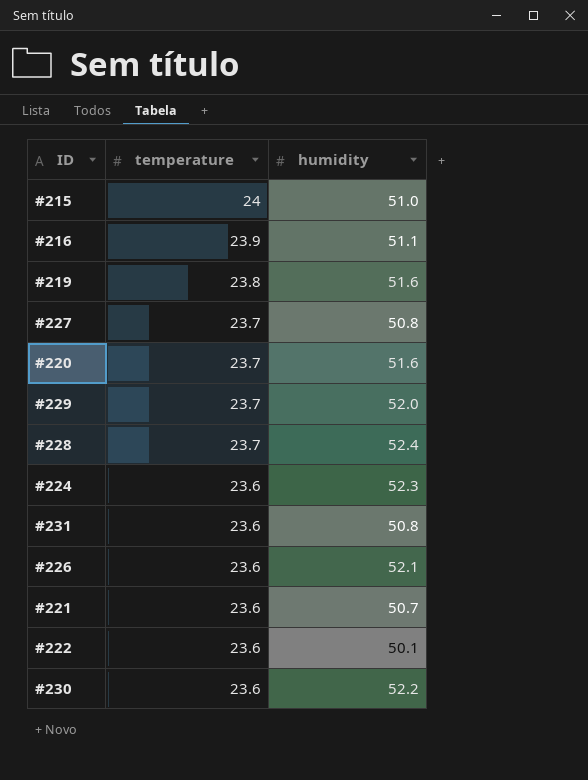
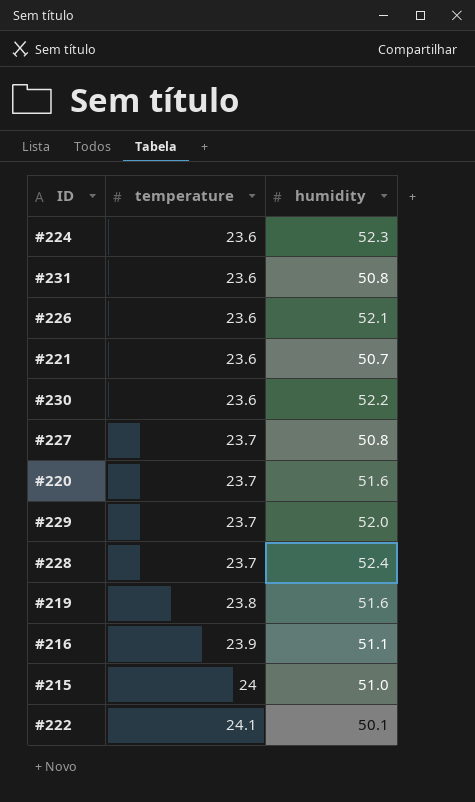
row order: temperature descending -> temperature ascending
#222 | temperature: 23.6 -> 24.1

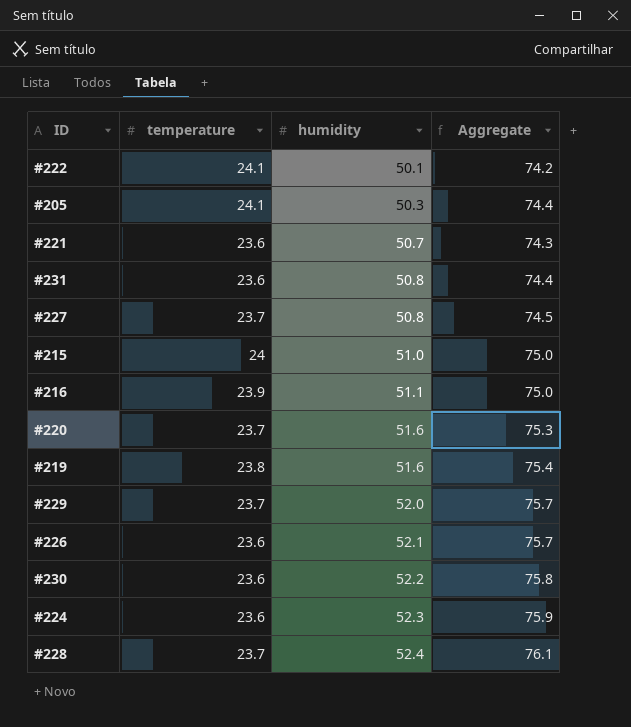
row order: temperature ascending -> humidity ascending
column Aggregate | formula: none -> [temperature] + [humidity]
row #205: none -> 24.1 | 50.3 | 74.4

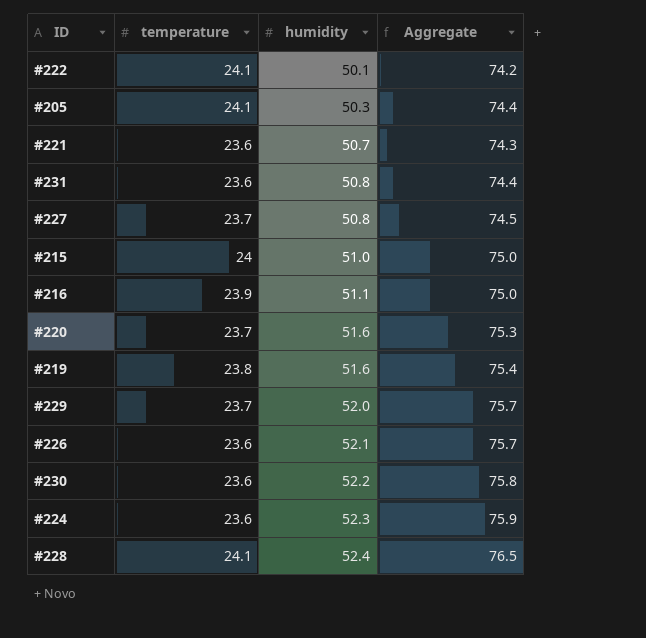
#228 | temperature: 23.7 -> 24.1
#228 | Aggregate: 76.1 -> 76.5

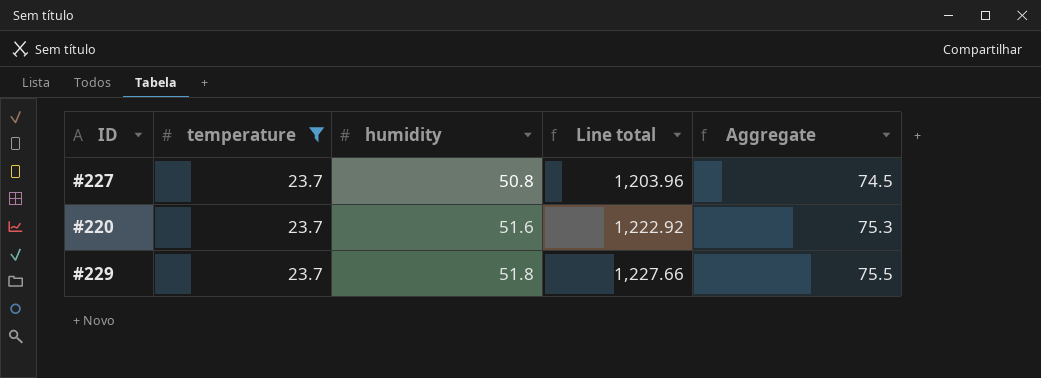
filter: none -> temperature = 23.7
column Line total | formula: none -> [temperature] * [humidity]
#229 | humidity: 52.0 -> 51.8
#229 | Aggregate: 75.7 -> 75.5

